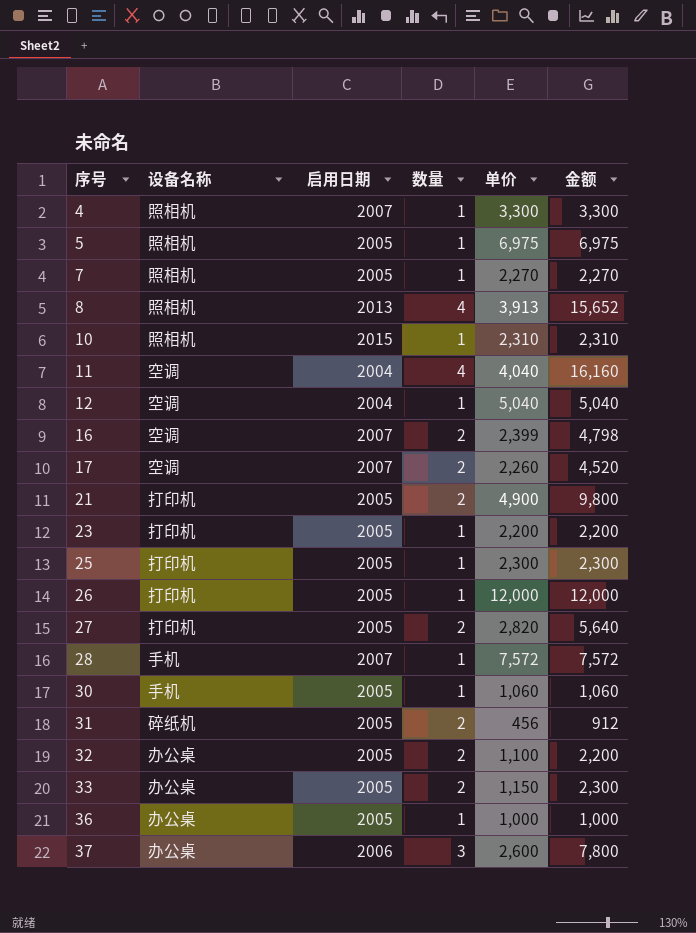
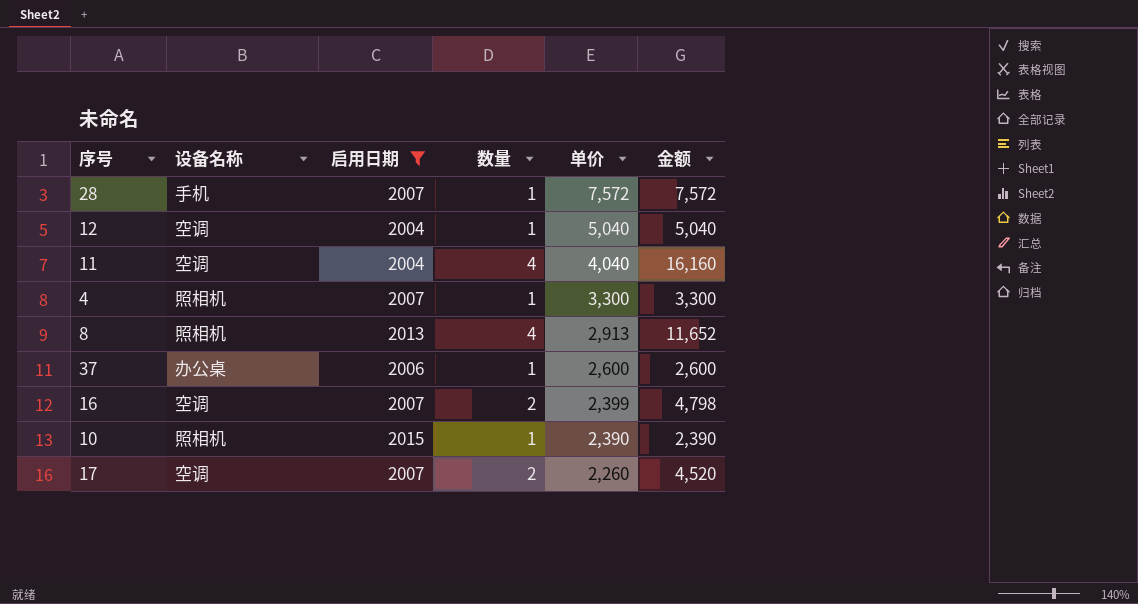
filter: none -> 启用日期 != 2005
row order: 序号 ascending -> 单价 descending
8 | 单价: 3,913 -> 2,913
8 | 金额: 15,652 -> 11,652
37 | 数量: 3 -> 1
37 | 金额: 7,800 -> 2,600
10 | 单价: 2,310 -> 2,390
10 | 金额: 2,310 -> 2,390

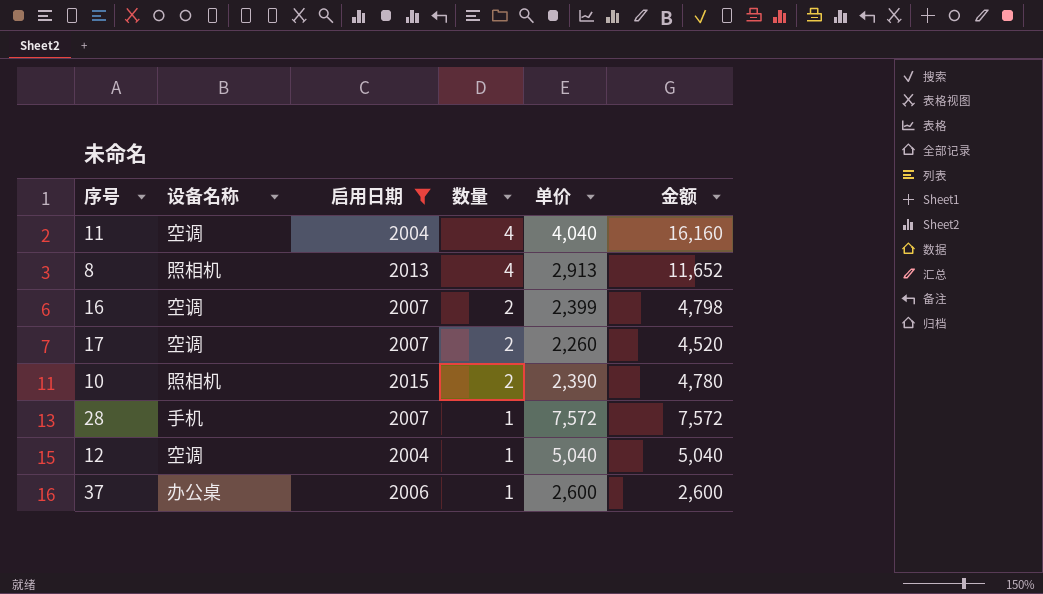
row order: 单价 descending -> 数量 descending
row 4: 照相机 | 2007 | 1 | 3,300 | 3,300 -> none
10 | 数量: 1 -> 2
10 | 金额: 2,390 -> 4,780

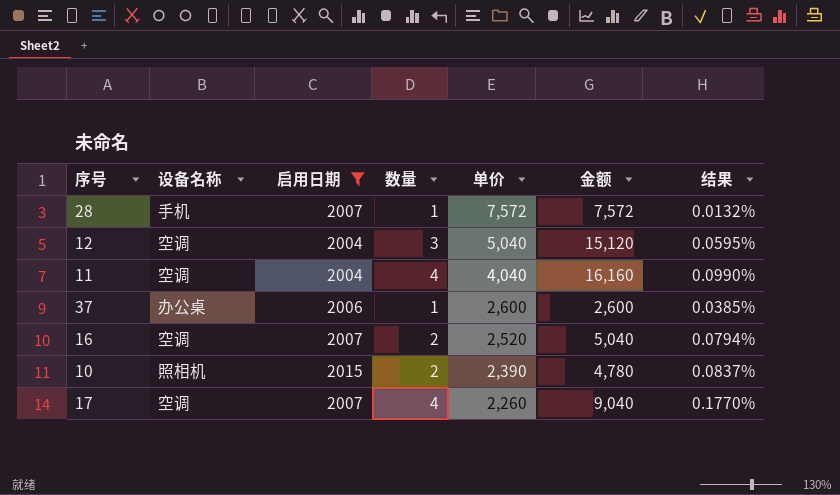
row order: 数量 descending -> 单价 descending
column 结果 | formula: none -> [数量] / [单价]
row 8: 照相机 | 2013 | 4 | 2,913 | 11,652 -> none
12 | 数量: 1 -> 3
12 | 金额: 5,040 -> 15,120
16 | 单价: 2,399 -> 2,520
16 | 金额: 4,798 -> 5,040
17 | 数量: 2 -> 4
17 | 金额: 4,520 -> 9,040

